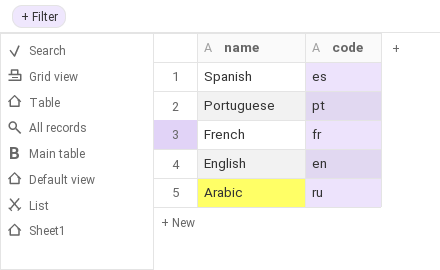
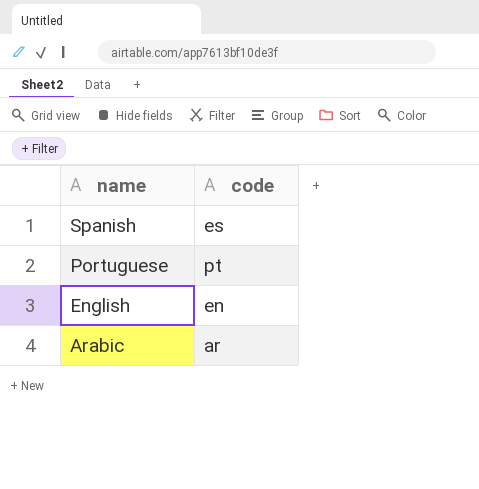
row French: fr -> none
Arabic | code: ru -> ar

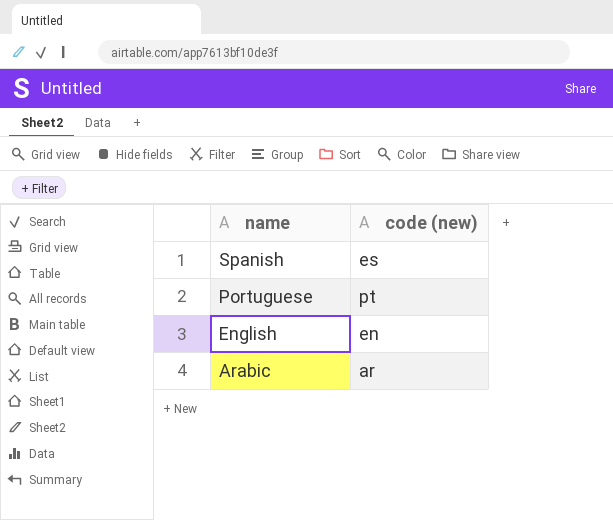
column name: code -> code (new)

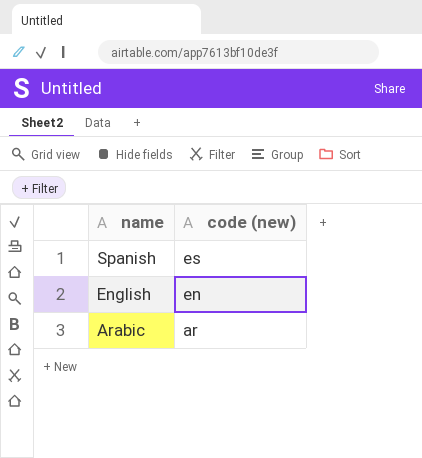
row Portuguese: pt -> none

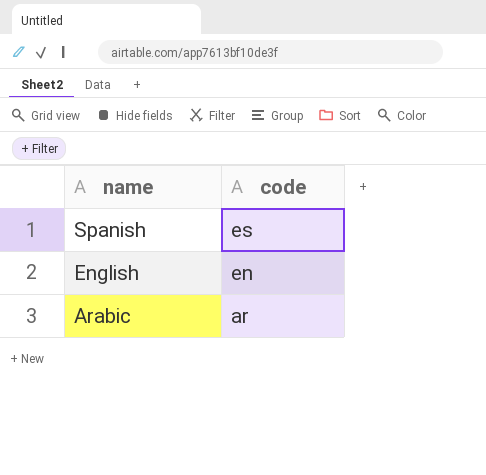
column name: code (new) -> code

